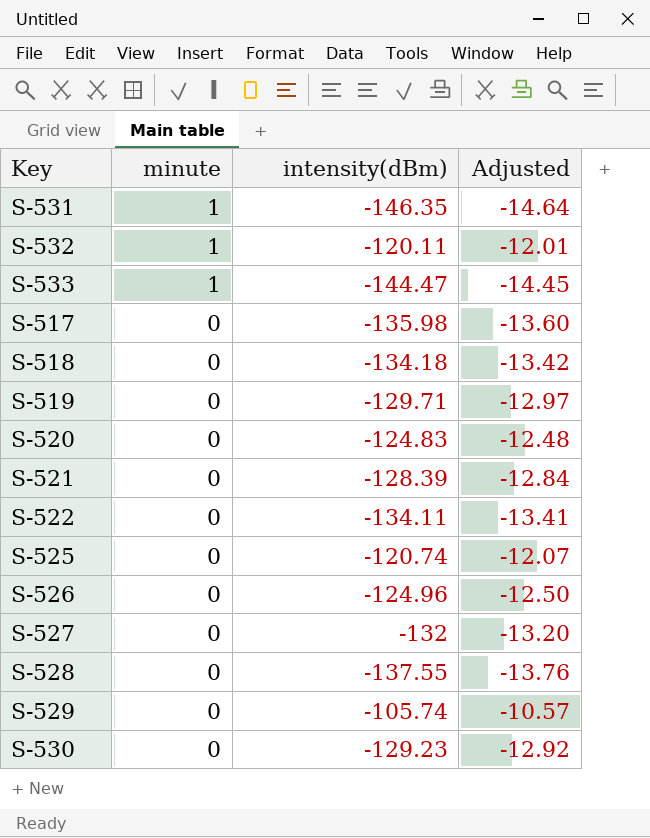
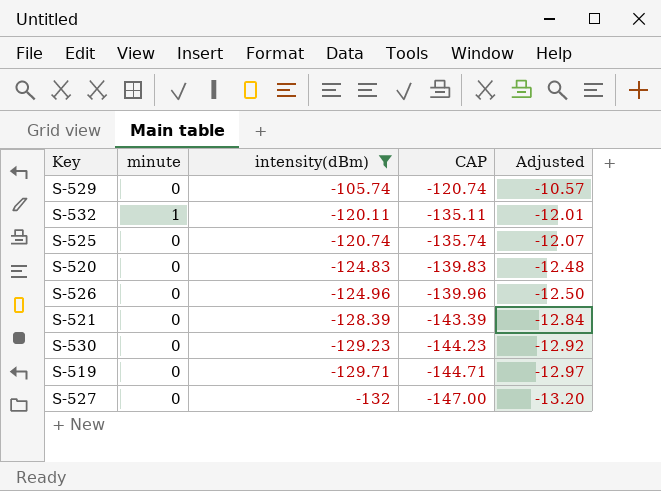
filter: none -> intensity(dBm) >= -132
row order: minute descending -> intensity(dBm) descending
column CAP | formula: none -> [intensity(dBm)] - 15

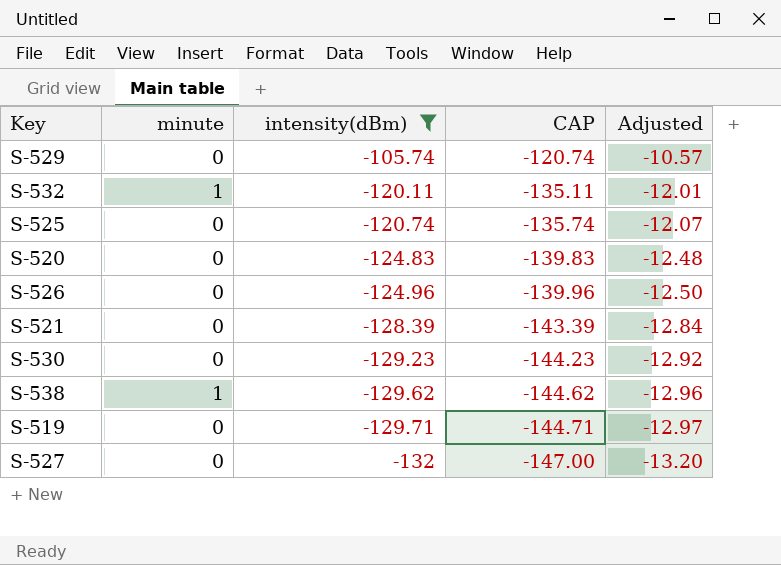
row S-538: none -> 1 | -129.62 | -144.62 | -12.96

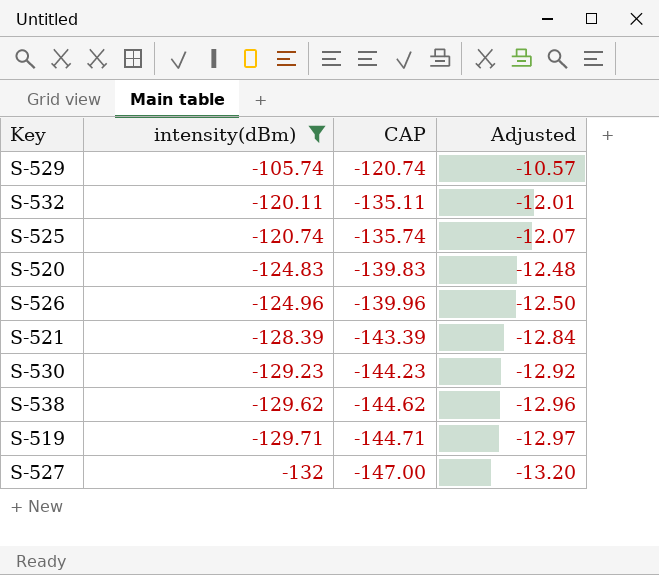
column minute | position: 2 -> none

